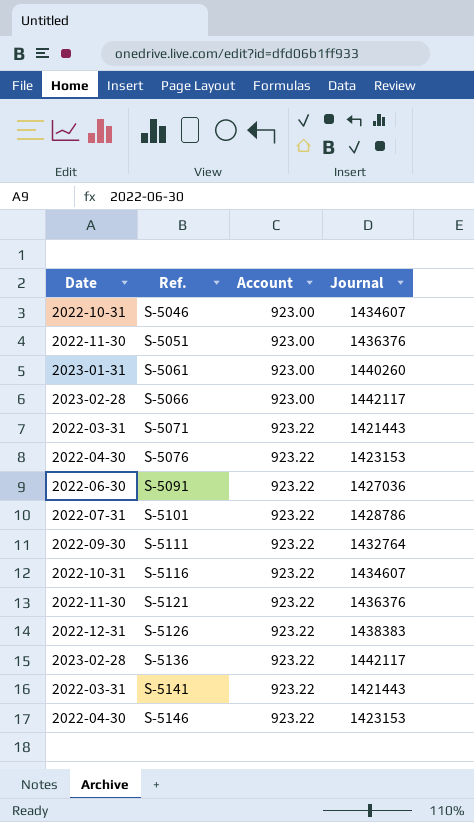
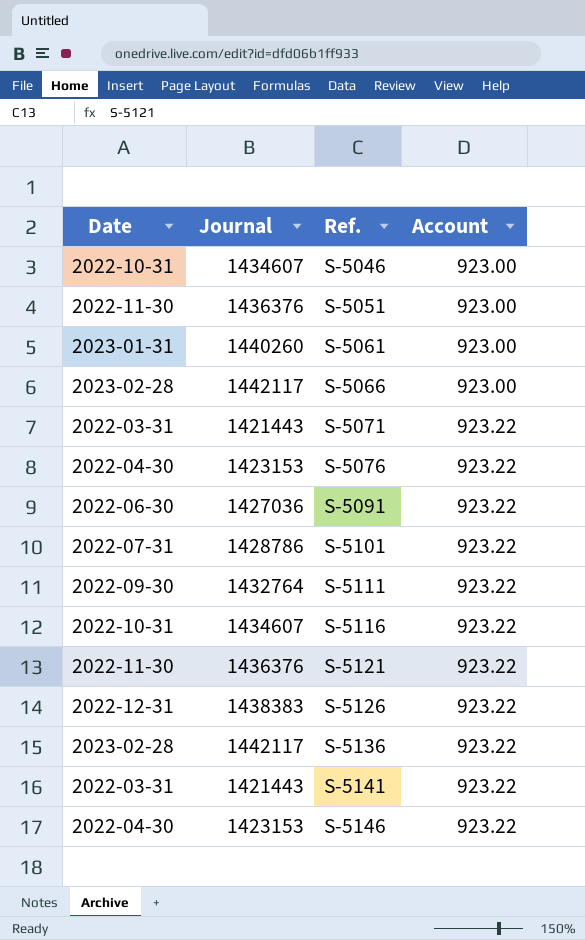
column Journal | position: 4 -> 2

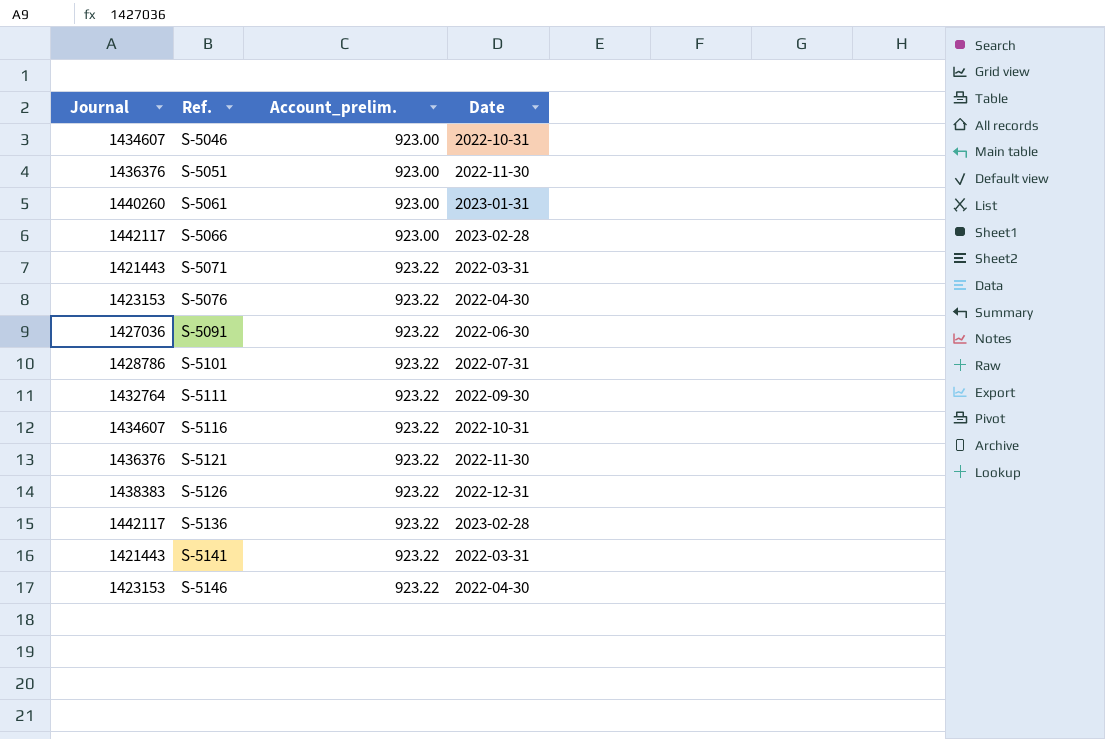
column name: Account -> Account_prelim.
column Date | position: 1 -> 4

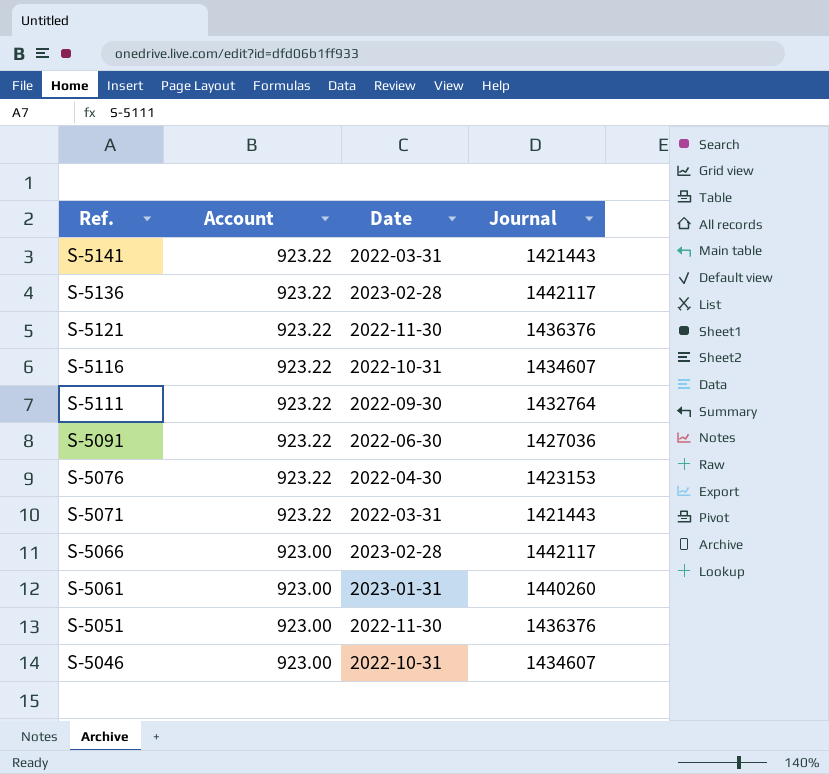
row order: Ref. ascending -> Ref. descending
column name: Account_prelim. -> Account
column Journal | position: 1 -> 4
row S-5101: 1428786 | 923.22 | 2022-07-31 -> none
row S-5126: 1438383 | 923.22 | 2022-12-31 -> none
row S-5146: 1423153 | 923.22 | 2022-04-30 -> none

